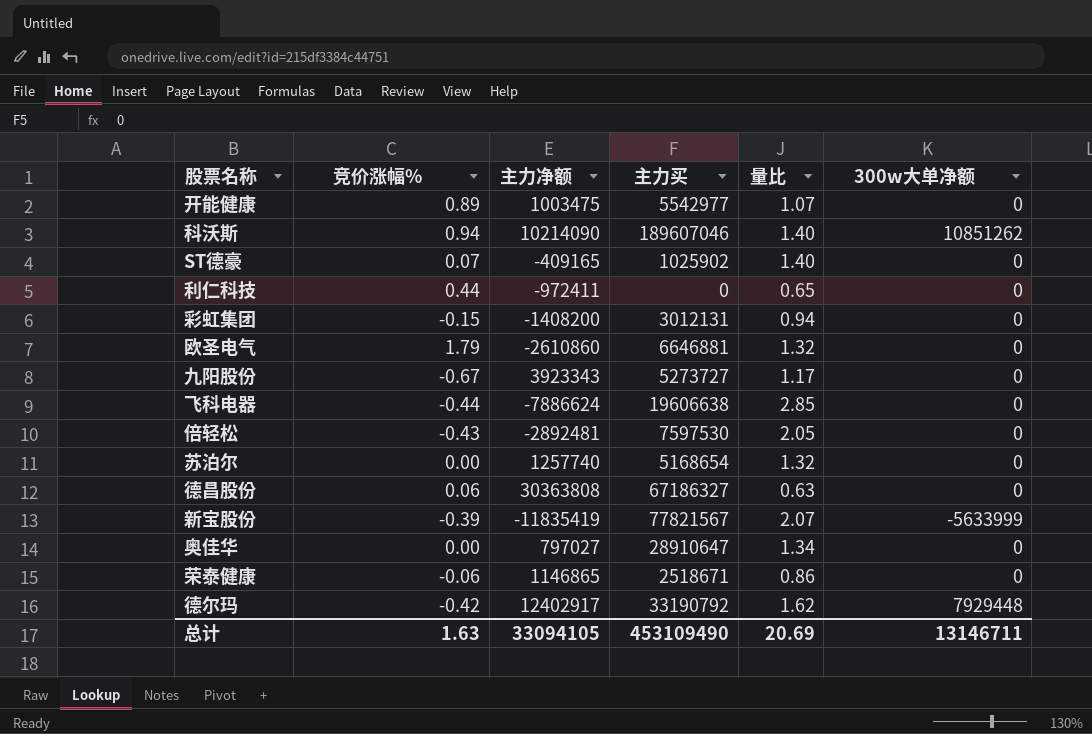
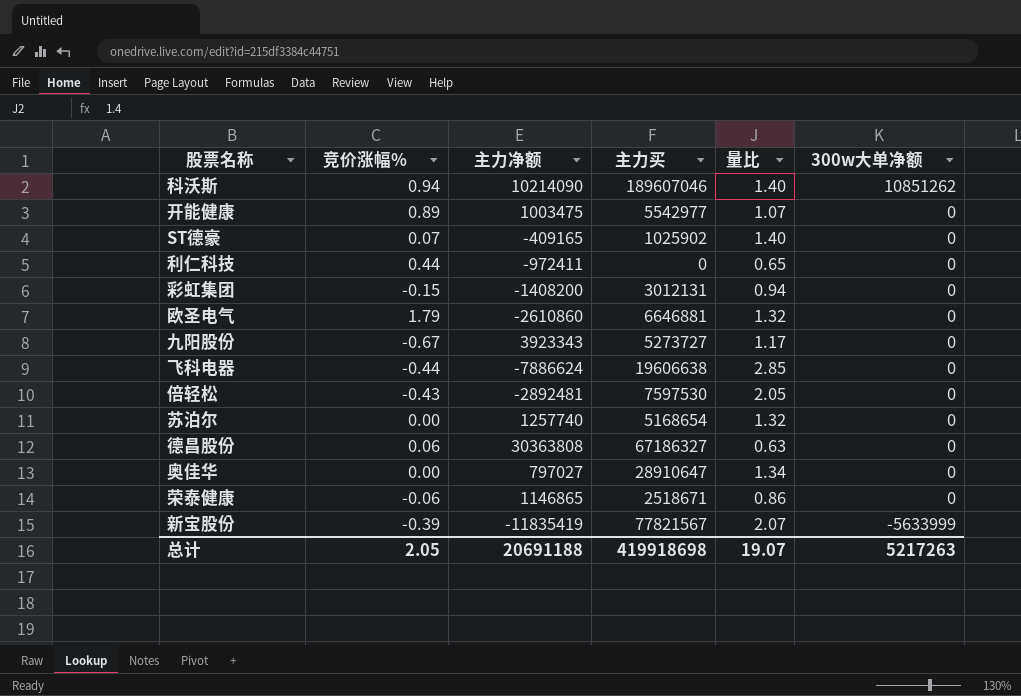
row order: none -> 300w大单净额 descending
row 德尔玛: -0.42 | 12402917 | 33190792 | 1.62 | 7929448 -> none
总计 | 竞价涨幅%: 1.63 -> 2.05
总计 | 主力净额: 33094105 -> 20691188
总计 | 主力买: 453109490 -> 419918698
总计 | 量比: 20.69 -> 19.07
总计 | 300w大单净额: 13146711 -> 5217263

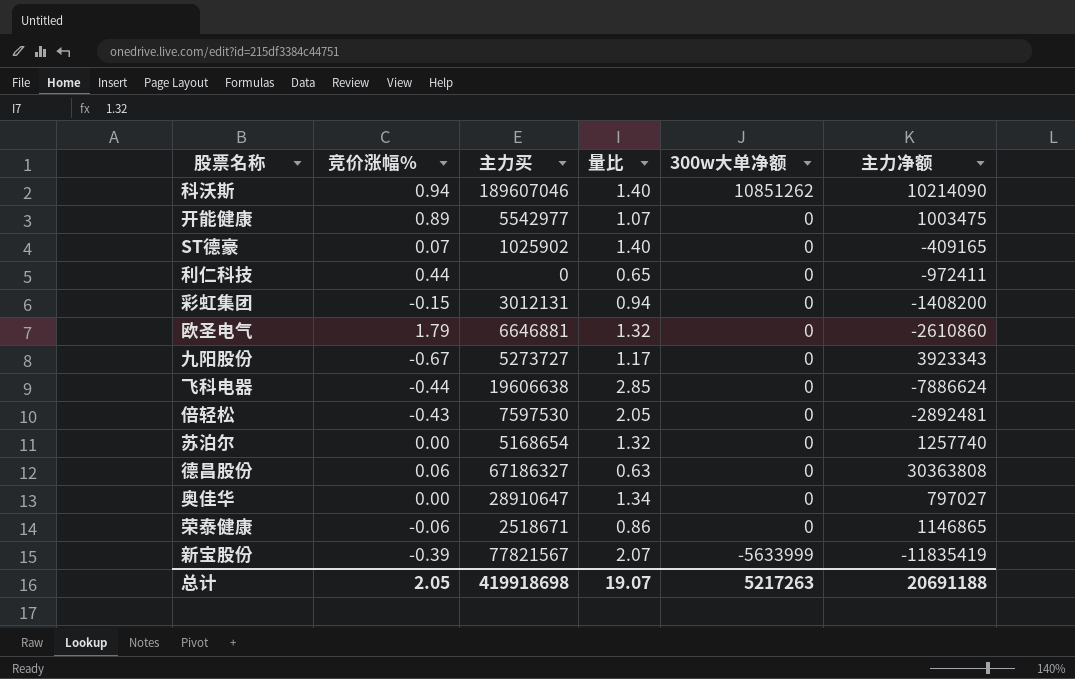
column 主力净额 | position: 3 -> 6

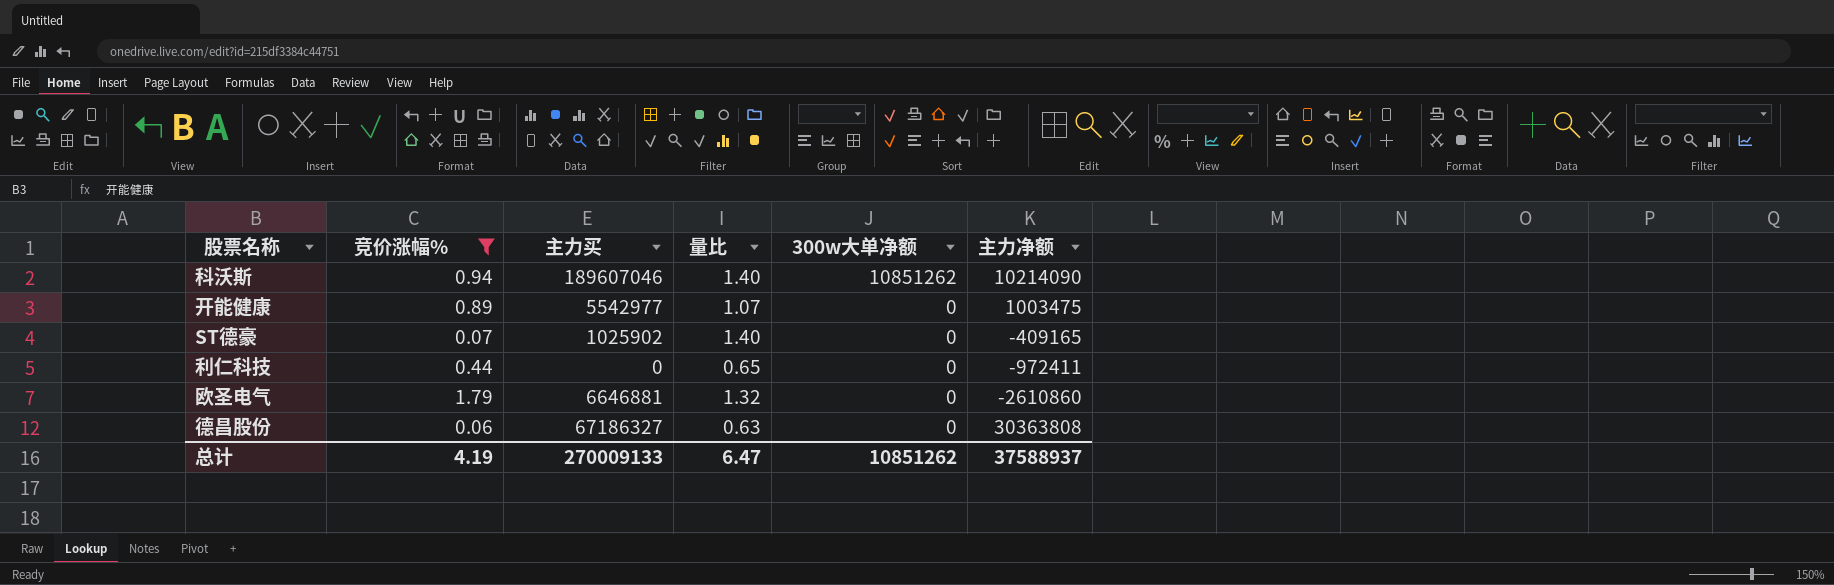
filter: none -> 竞价涨幅% >= 0.06
总计 | 竞价涨幅%: 2.05 -> 4.19
总计 | 主力买: 419918698 -> 270009133
总计 | 量比: 19.07 -> 6.47
总计 | 300w大单净额: 5217263 -> 10851262
总计 | 主力净额: 20691188 -> 37588937

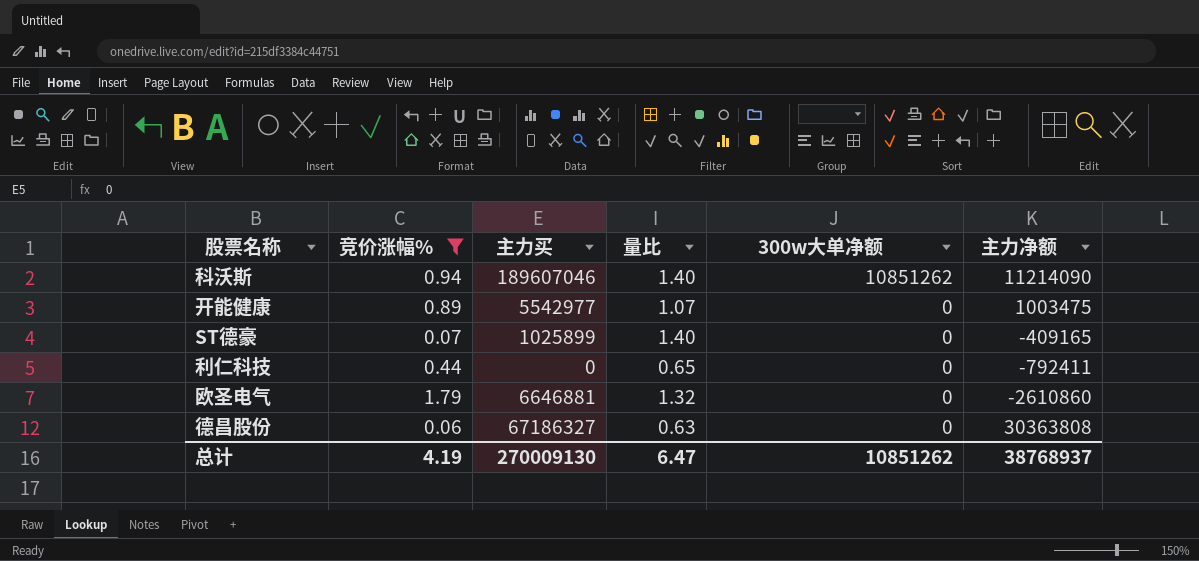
科沃斯 | 主力净额: 10214090 -> 11214090
ST德豪 | 主力买: 1025902 -> 1025899
利仁科技 | 主力净额: -972411 -> -792411
总计 | 主力买: 270009133 -> 270009130
总计 | 主力净额: 37588937 -> 38768937

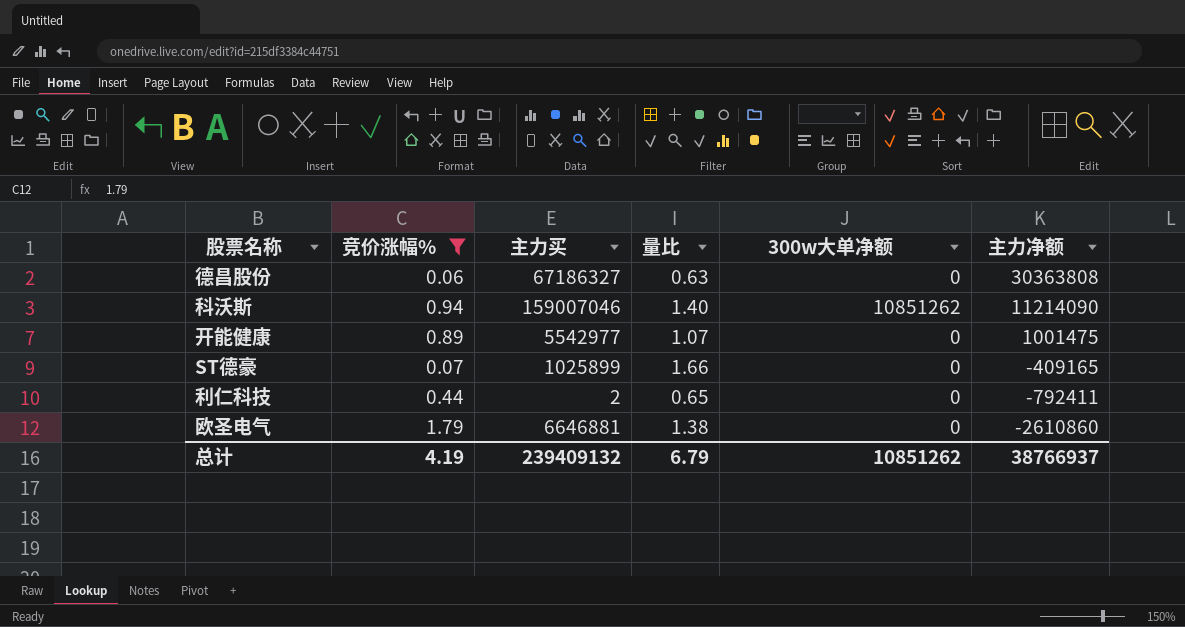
row order: 300w大单净额 descending -> 主力净额 descending
科沃斯 | 主力买: 189607046 -> 159007046
开能健康 | 主力净额: 1003475 -> 1001475
ST德豪 | 量比: 1.40 -> 1.66
利仁科技 | 主力买: 0 -> 2
欧圣电气 | 量比: 1.32 -> 1.38
总计 | 主力买: 270009130 -> 239409132
总计 | 量比: 6.47 -> 6.79
总计 | 主力净额: 38768937 -> 38766937

